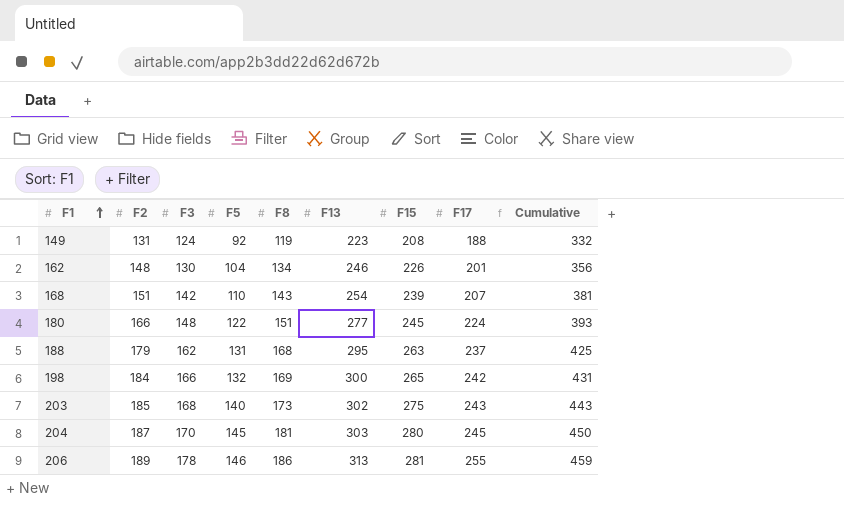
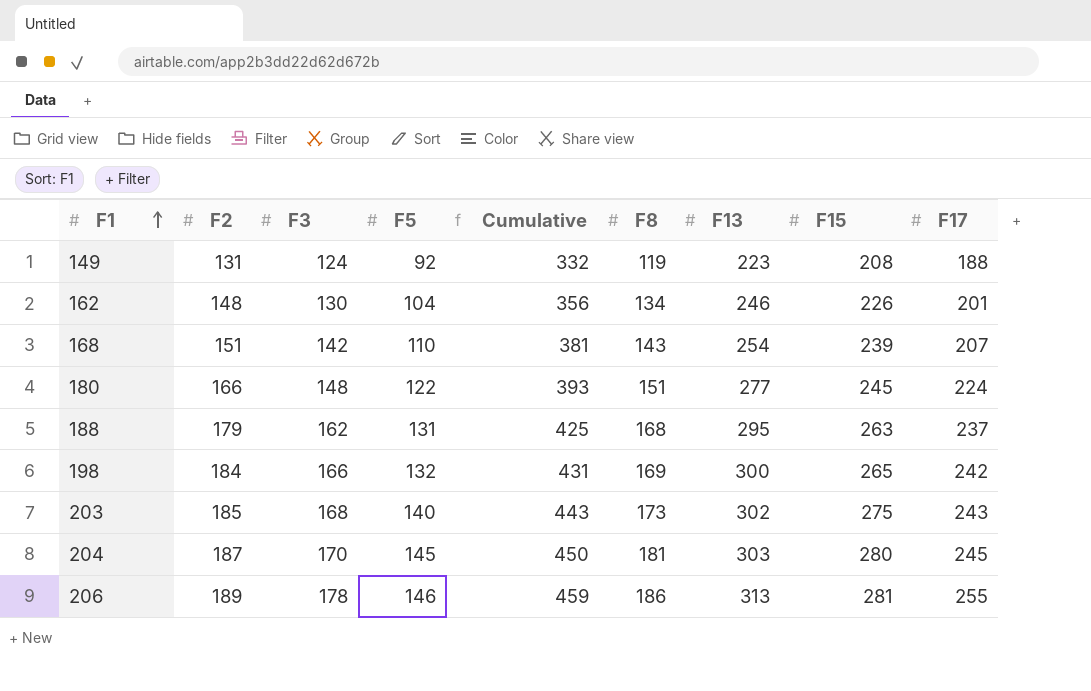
column Cumulative | position: 9 -> 5

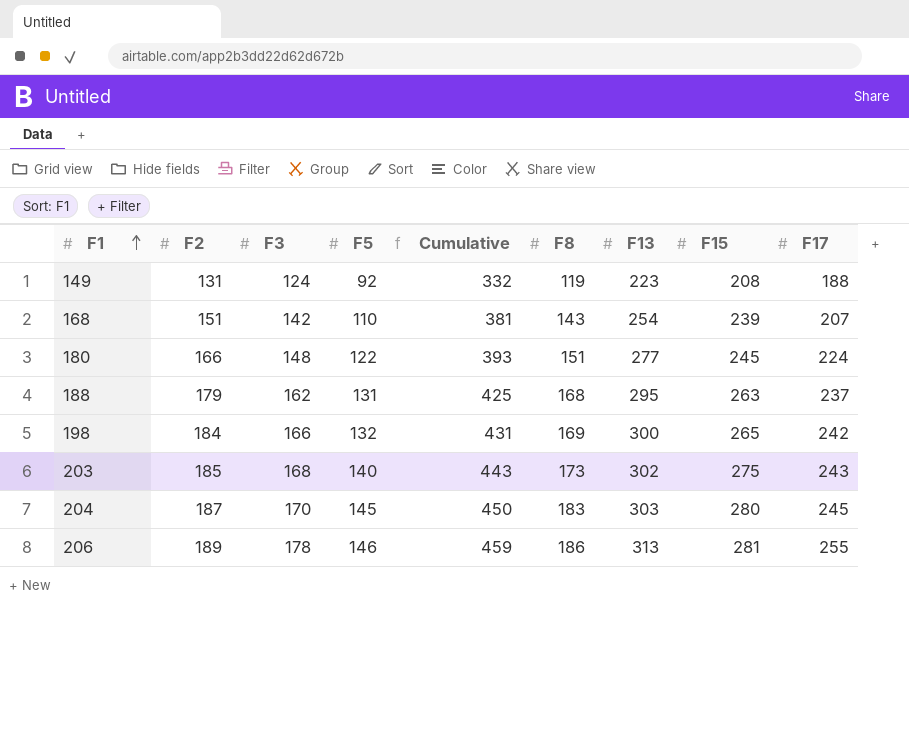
row 162: 148 | 130 | 104 | 356 | 134 | 246 | 226 | 201 -> none
204 | F8: 181 -> 183

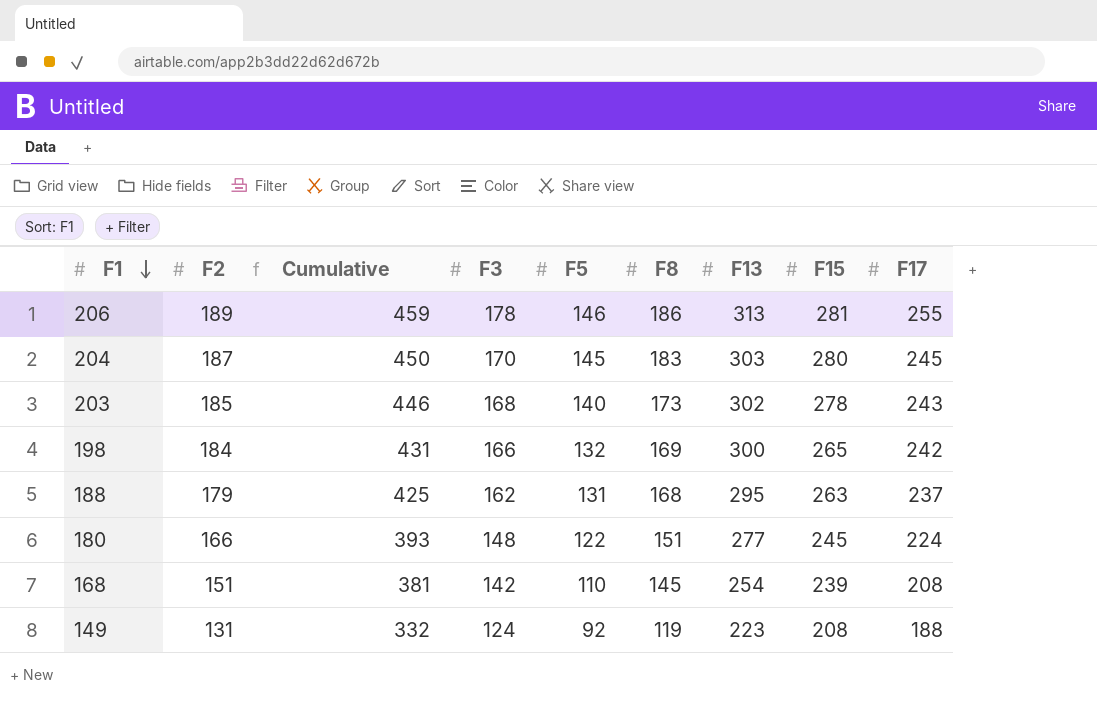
row order: F1 ascending -> F1 descending
column Cumulative | position: 5 -> 3
203 | Cumulative: 443 -> 446
203 | F15: 275 -> 278
168 | F8: 143 -> 145
168 | F17: 207 -> 208

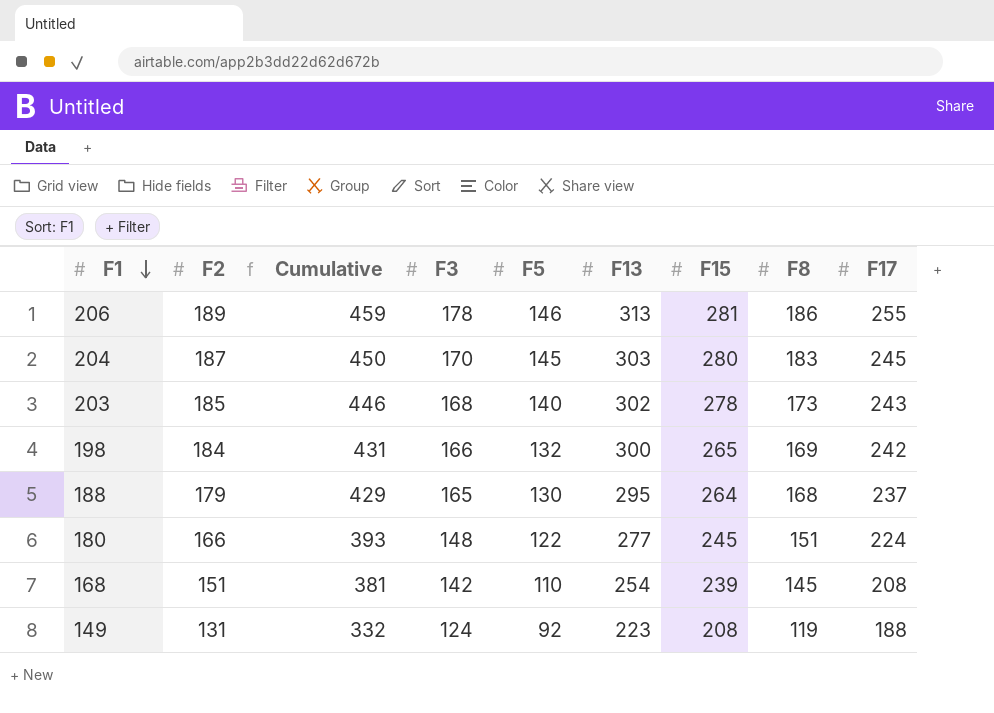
column F8 | position: 6 -> 8
188 | Cumulative: 425 -> 429
188 | F3: 162 -> 165
188 | F5: 131 -> 130
188 | F15: 263 -> 264

